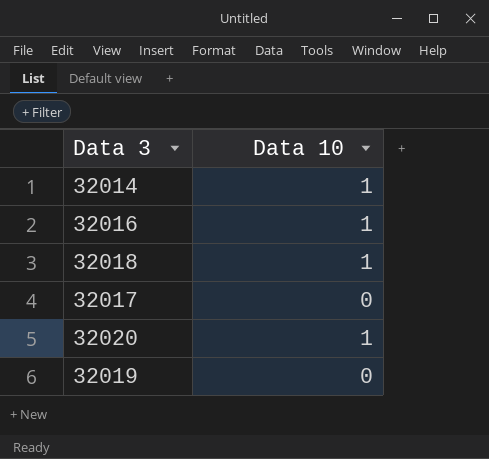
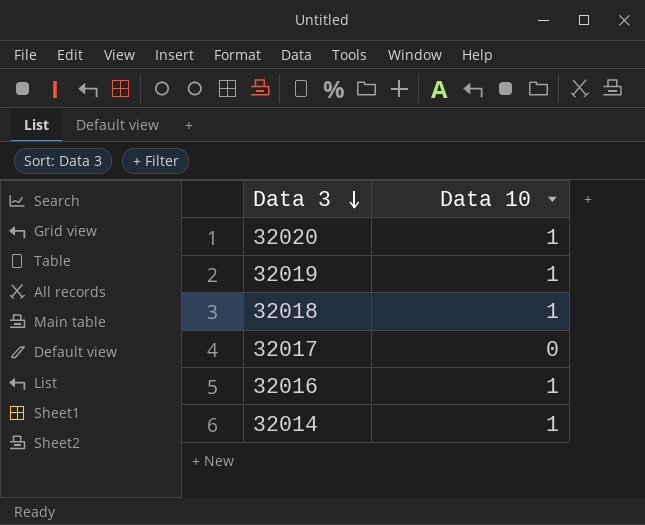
row order: none -> Data 3 descending
32019 | Data 10: 0 -> 1

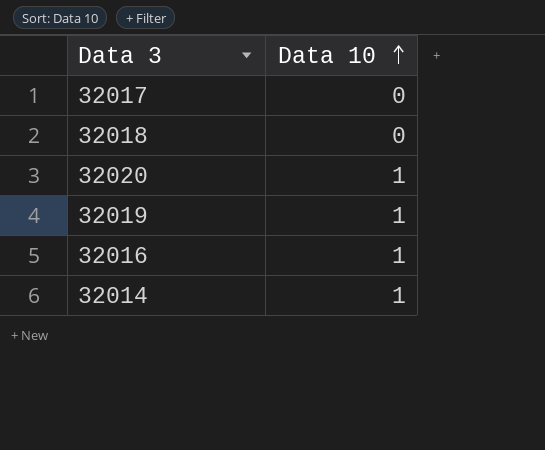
row order: Data 3 descending -> Data 10 ascending
32018 | Data 10: 1 -> 0

